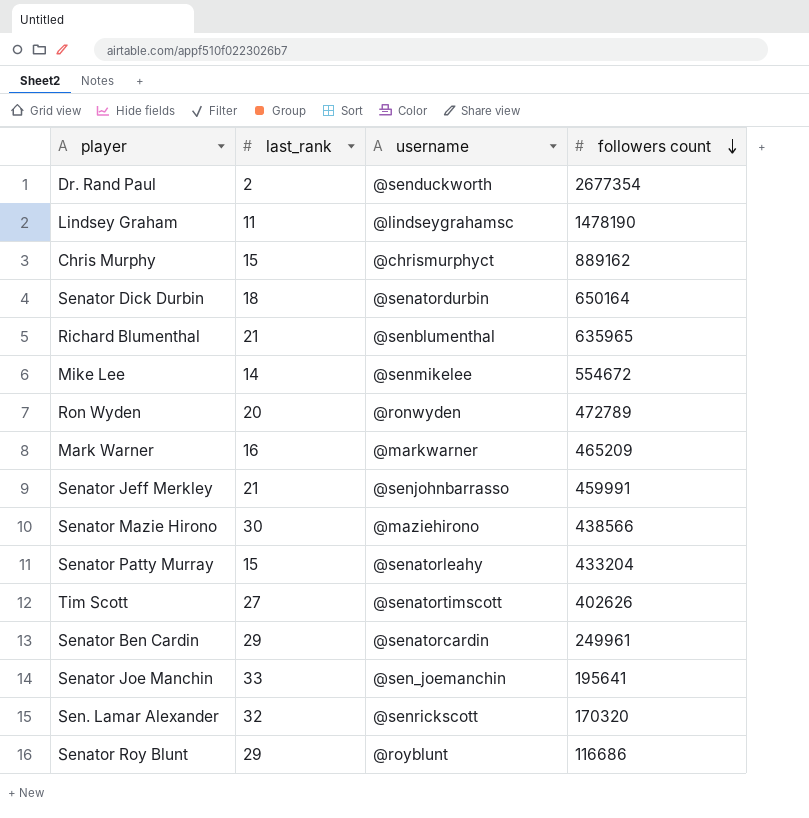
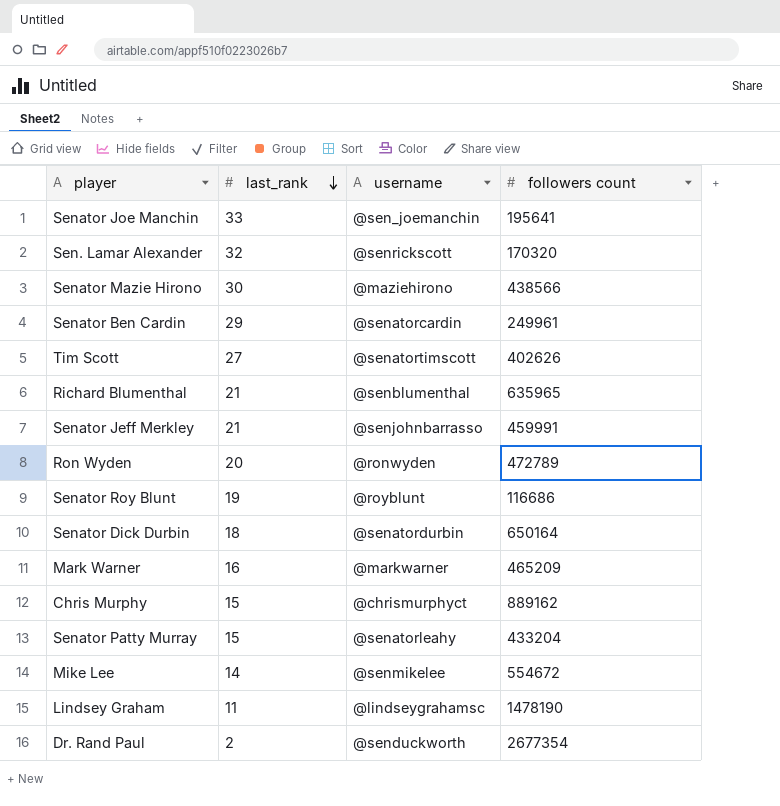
row order: followers count descending -> last_rank descending
Senator Roy Blunt | last_rank: 29 -> 19

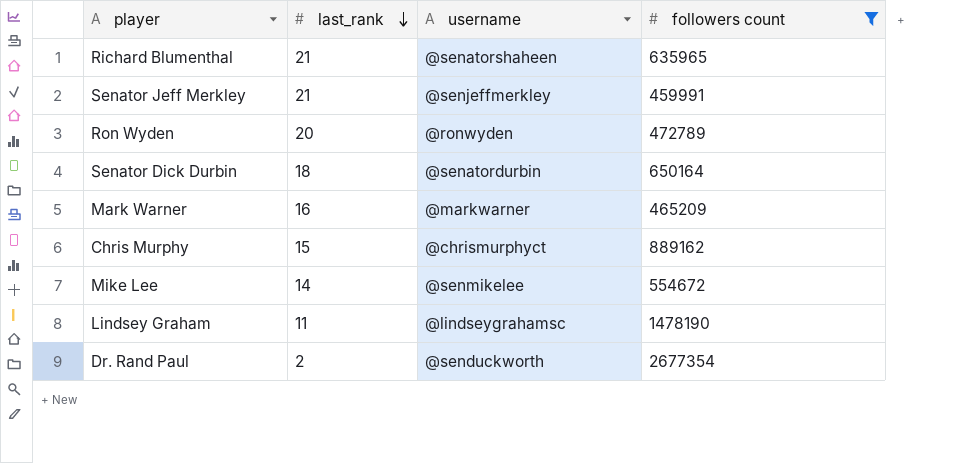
filter: none -> followers count >= 459991
Richard Blumenthal | username: @senblumenthal -> @senatorshaheen
Senator Jeff Merkley | username: @senjohnbarrasso -> @senjeffmerkley

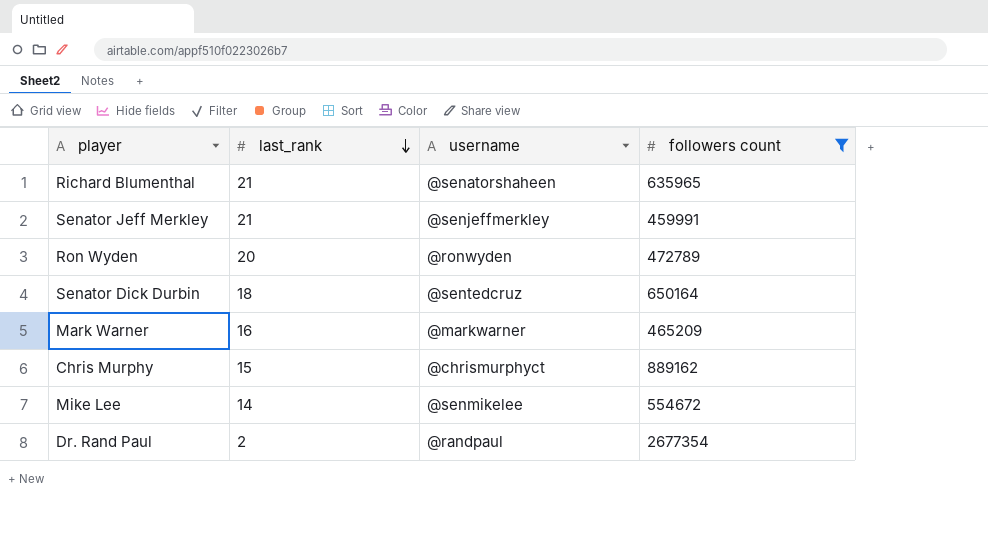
row Lindsey Graham: 11 | @lindseygrahamsc | 1478190 -> none
Senator Dick Durbin | username: @senatordurbin -> @sentedcruz
Dr. Rand Paul | username: @senduckworth -> @randpaul

